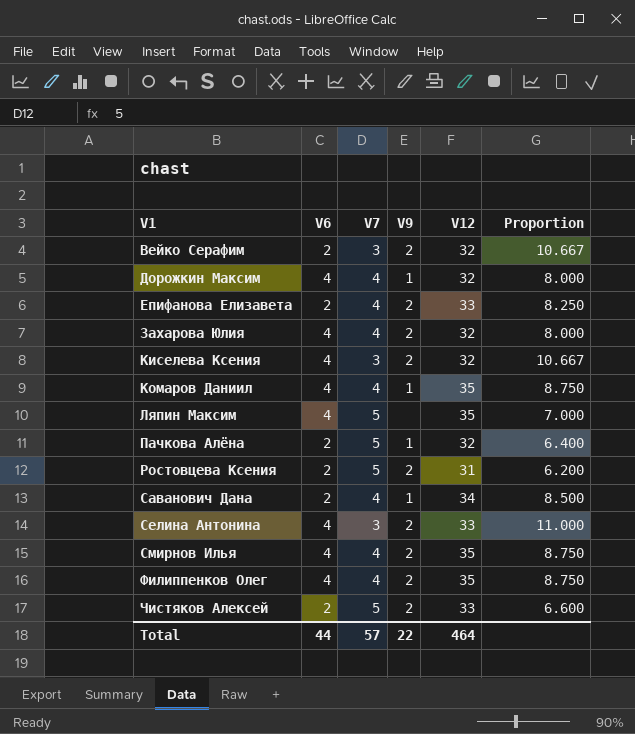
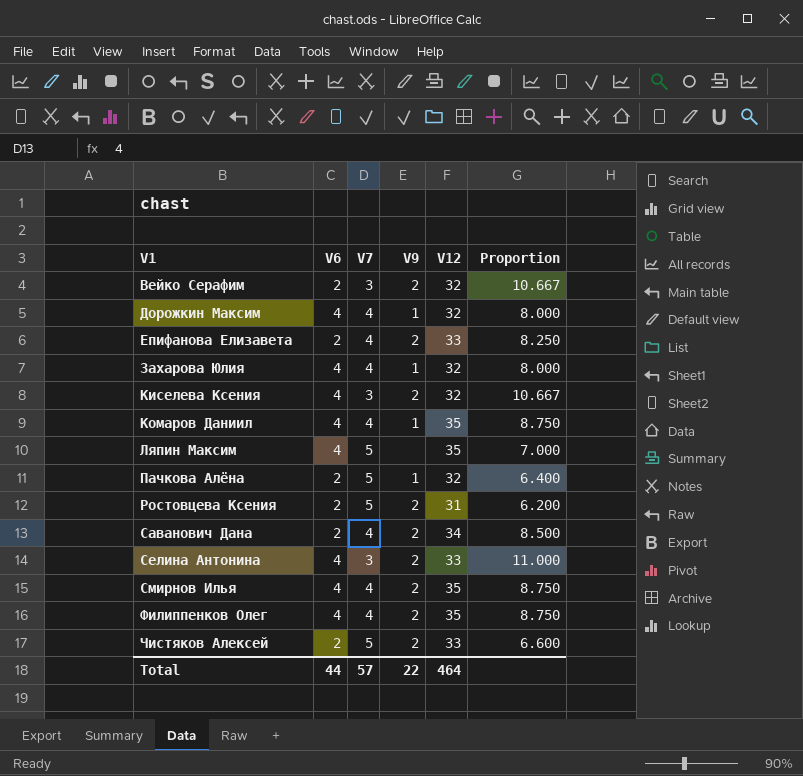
Захарова Юлия | V9: 2 -> 1
Саванович Дана | V9: 1 -> 2

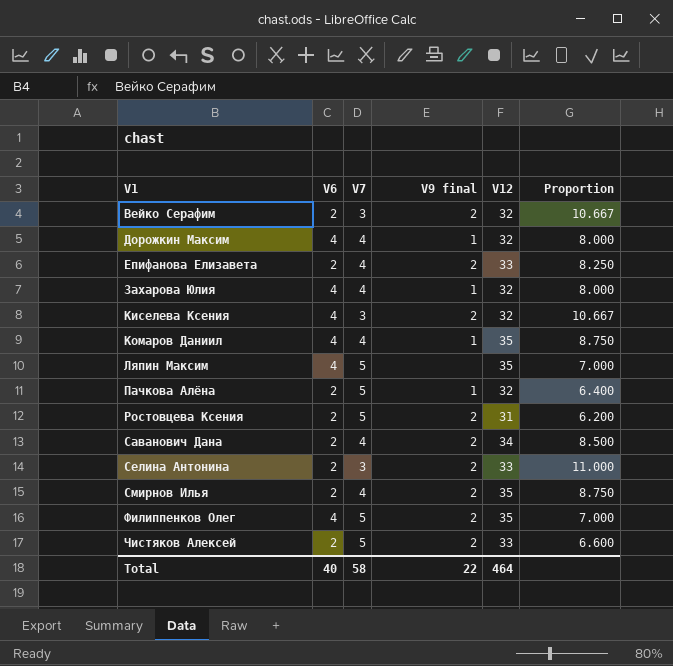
column name: V9 -> V9 final
Селина Антонина | V6: 4 -> 2
Смирнов Илья | V6: 4 -> 2
Филиппенков Олег | V7: 4 -> 5
Филиппенков Олег | Proportion: 8.750 -> 7.000
Total | V6: 44 -> 40
Total | V7: 57 -> 58

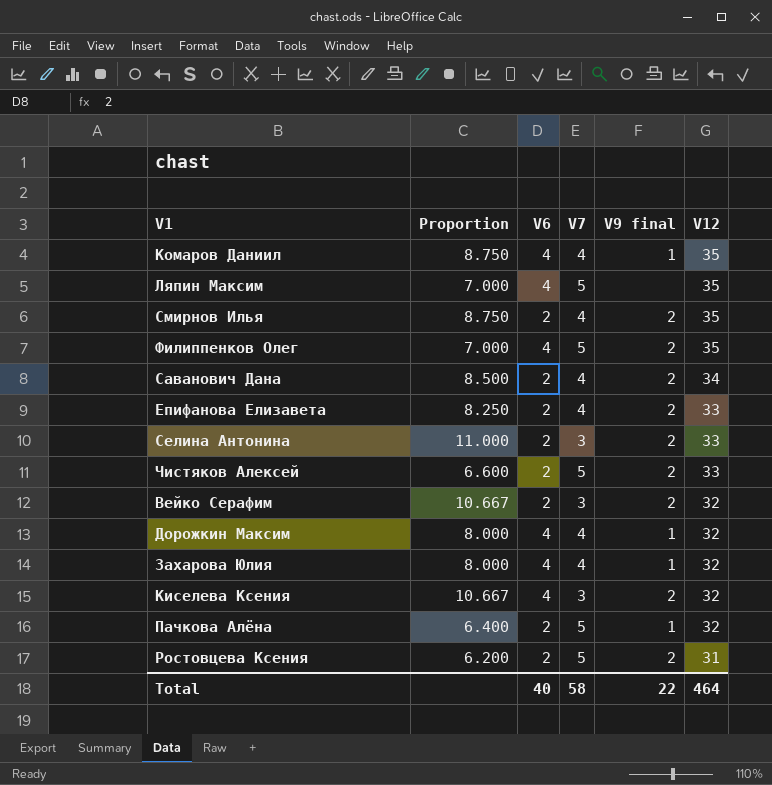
row order: V1 ascending -> V12 descending
column Proportion | position: 6 -> 2

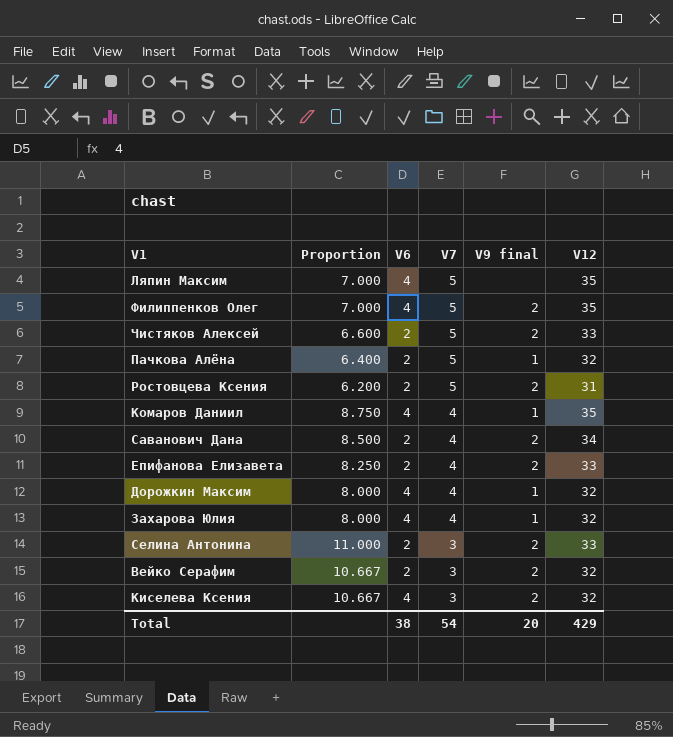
row order: V12 descending -> V7 descending
row Смирнов Илья: 8.750 | 2 | 4 | 2 | 35 -> none
Total | V6: 40 -> 38
Total | V7: 58 -> 54
Total | V9 final: 22 -> 20
Total | V12: 464 -> 429

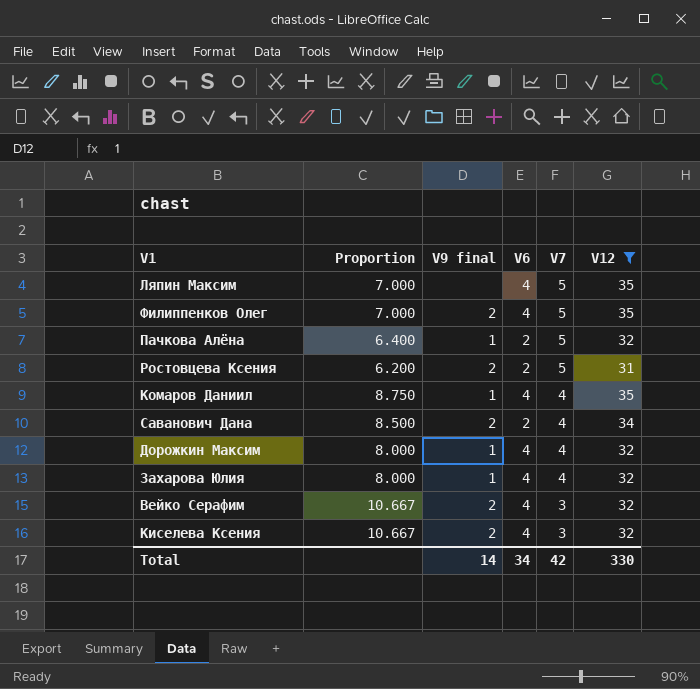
filter: none -> V12 != 33
column V9 final | position: 5 -> 3
Вейко Серафим | V6: 2 -> 4
Total | V9 final: 20 -> 14
Total | V6: 38 -> 34
Total | V7: 54 -> 42
Total | V12: 429 -> 330

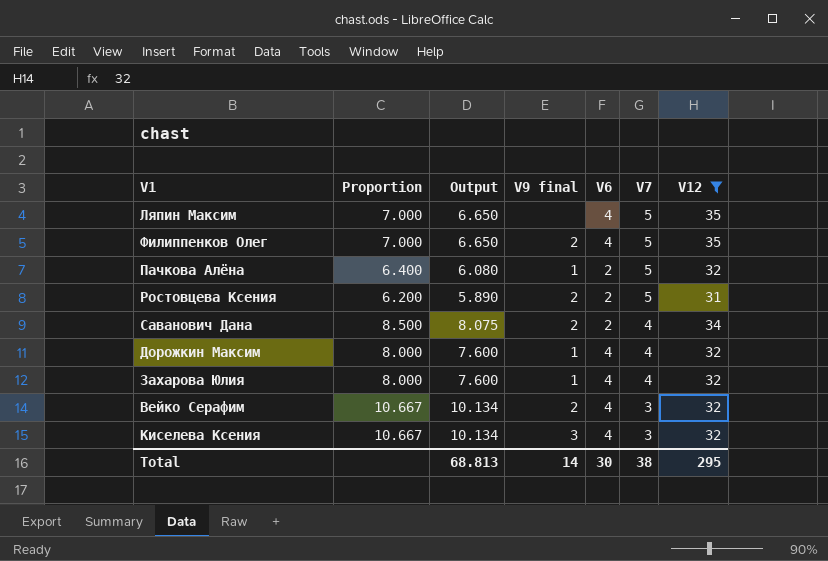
column Output | formula: none -> [Proportion] * 0.95
row Комаров Даниил: 8.750 | 1 | 4 | 4 | 35 -> none
Киселева Ксения | V9 final: 2 -> 3
Total | V6: 34 -> 30
Total | V7: 42 -> 38
Total | V12: 330 -> 295

